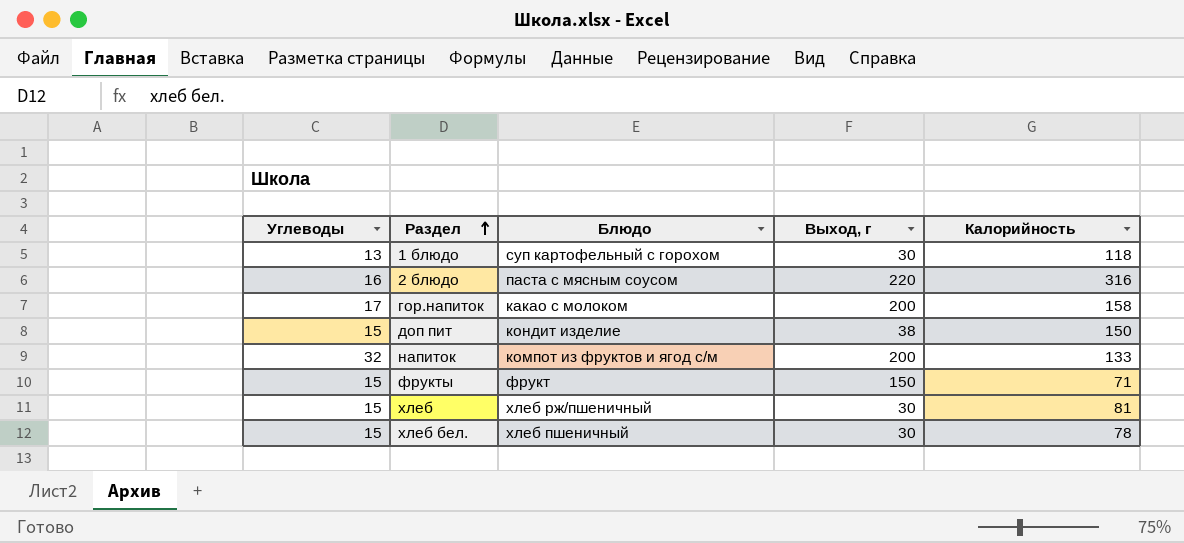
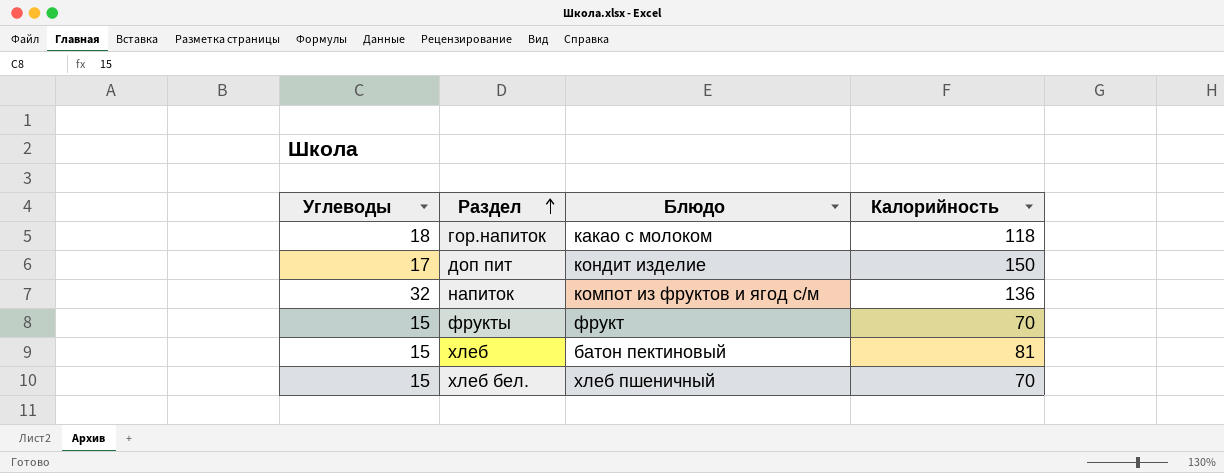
column Выход, г | position: 4 -> none
row 1 блюдо: 13 | суп картофельный с горохом | 30 | 118 -> none
row 2 блюдо: 16 | паста с мясным соусом | 220 | 316 -> none
гор.напиток | Углеводы: 17 -> 18
гор.напиток | Калорийность: 158 -> 118
доп пит | Углеводы: 15 -> 17
напиток | Калорийность: 133 -> 136
фрукты | Калорийность: 71 -> 70
хлеб | Блюдо: хлеб рж/пшеничный -> батон пектиновый
хлеб бел. | Калорийность: 78 -> 70

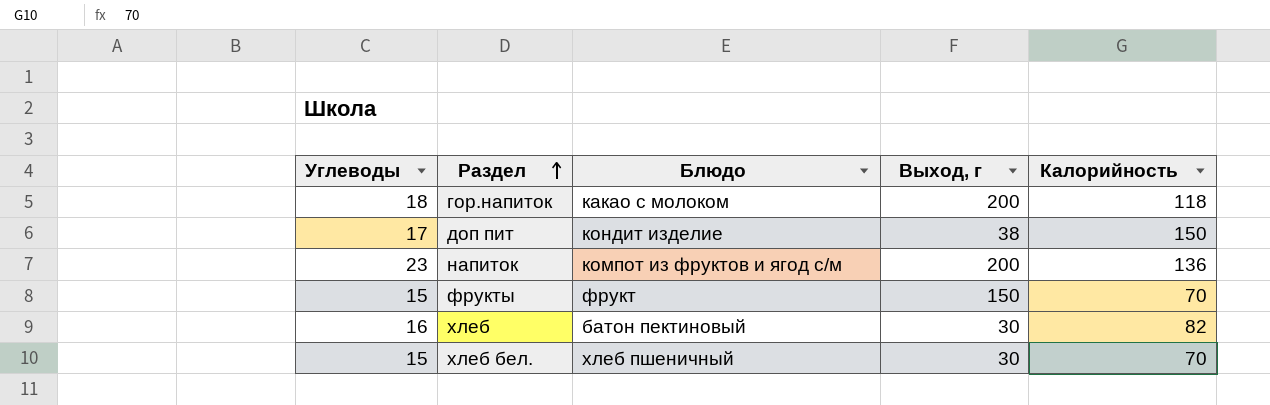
column Выход, г | position: none -> 4
напиток | Углеводы: 32 -> 23
хлеб | Углеводы: 15 -> 16
хлеб | Калорийность: 81 -> 82

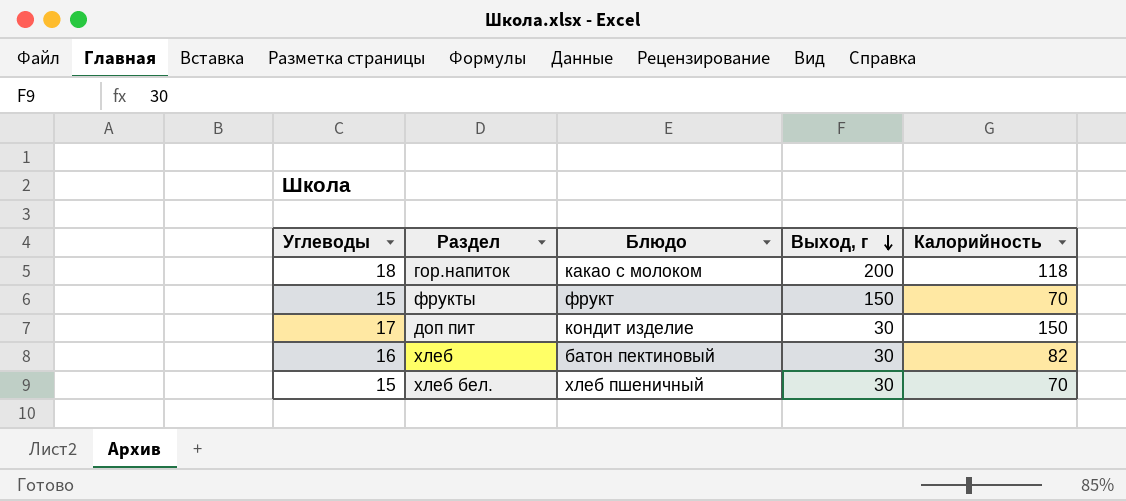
row order: Раздел ascending -> Выход, г descending
row напиток: 23 | компот из фруктов и ягод с/м | 200 | 136 -> none
доп пит | Выход, г: 38 -> 30

